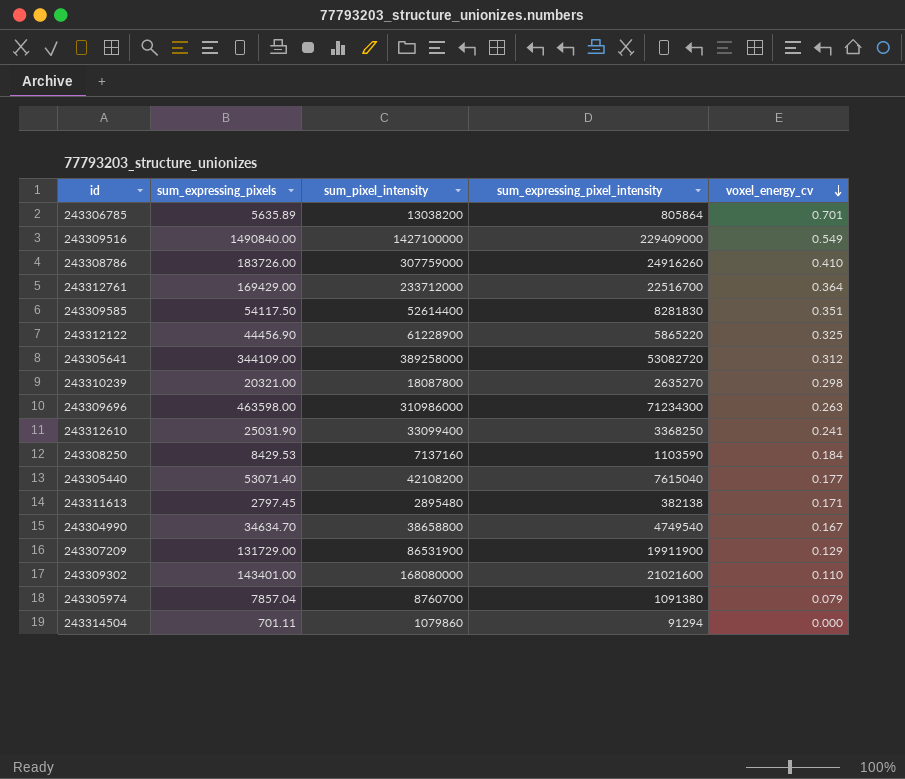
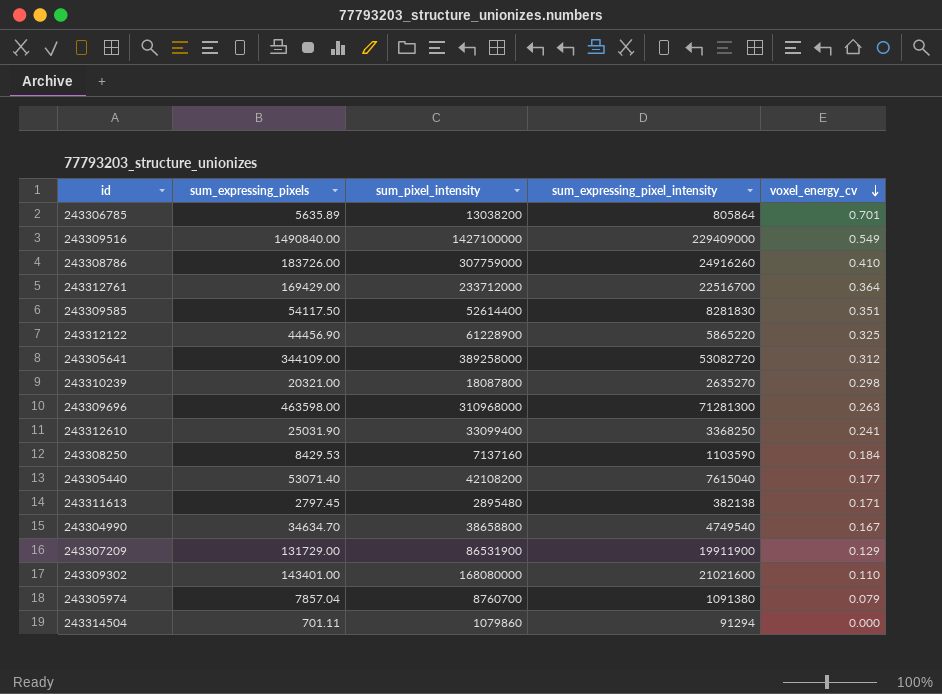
243309696 | sum_pixel_intensity: 310986000 -> 310968000
243309696 | sum_expressing_pixel_intensity: 71234300 -> 71281300

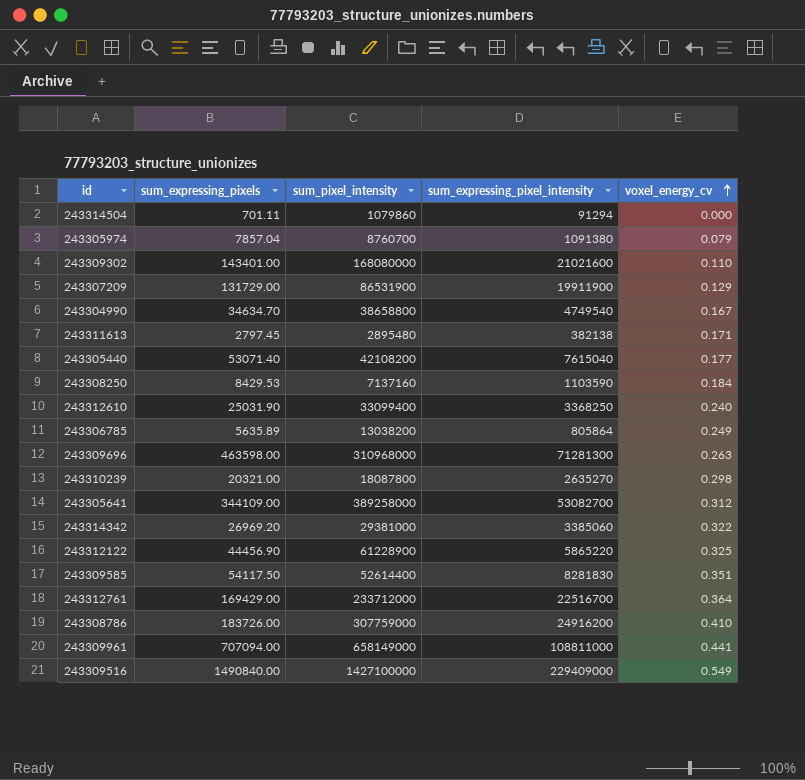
row order: voxel_energy_cv descending -> voxel_energy_cv ascending
243312610 | voxel_energy_cv: 0.241 -> 0.240
243306785 | voxel_energy_cv: 0.701 -> 0.249
243305641 | sum_expressing_pixel_intensity: 53082720 -> 53082700
row 243314342: none -> 26969.20 | 29381000 | 3385060 | 0.322
243308786 | sum_expressing_pixel_intensity: 24916260 -> 24916200
row 243309961: none -> 707094.00 | 658149000 | 108811000 | 0.441

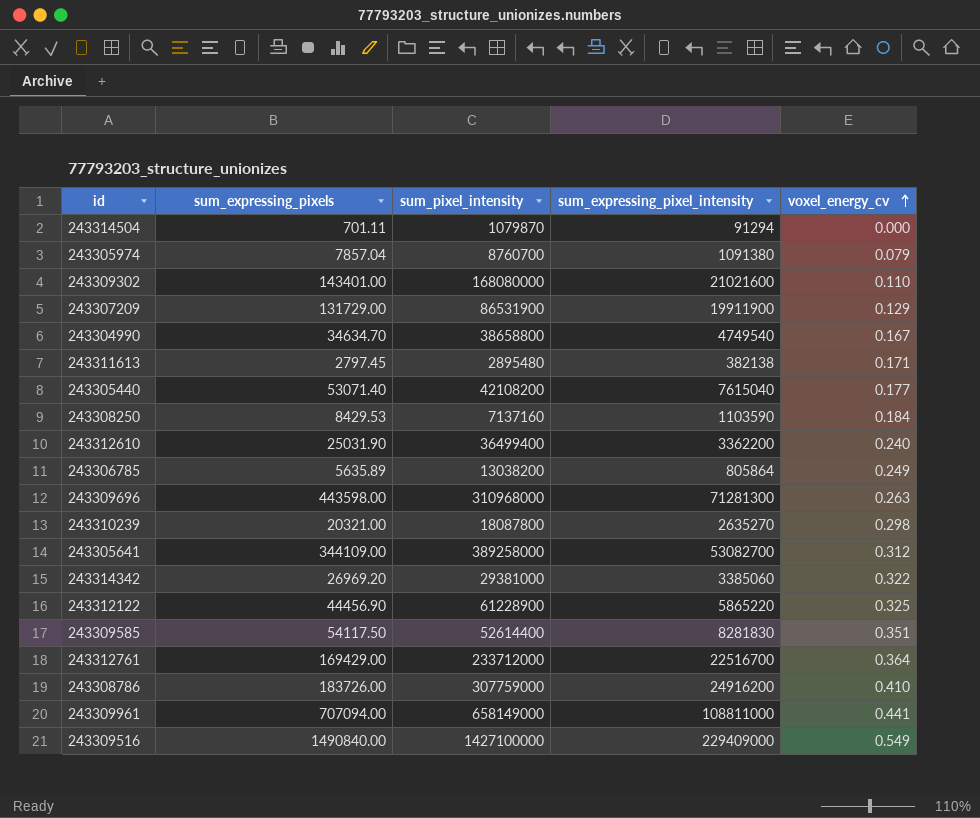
243314504 | sum_pixel_intensity: 1079860 -> 1079870
243312610 | sum_pixel_intensity: 33099400 -> 36499400
243312610 | sum_expressing_pixel_intensity: 3368250 -> 3362200
243309696 | sum_expressing_pixels: 463598.00 -> 443598.00

